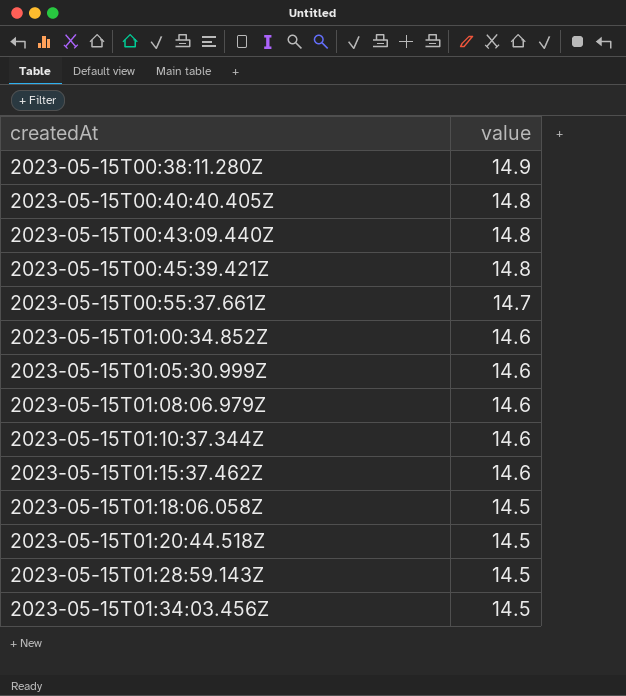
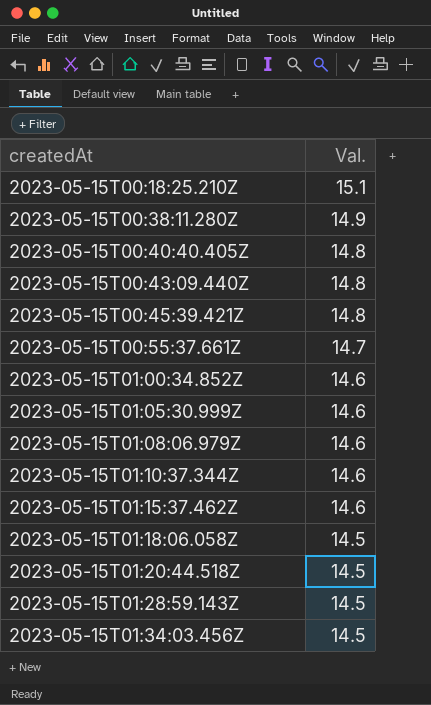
column name: value -> Val.
row 2023-05-15T00:18:25.210Z: none -> 15.1

